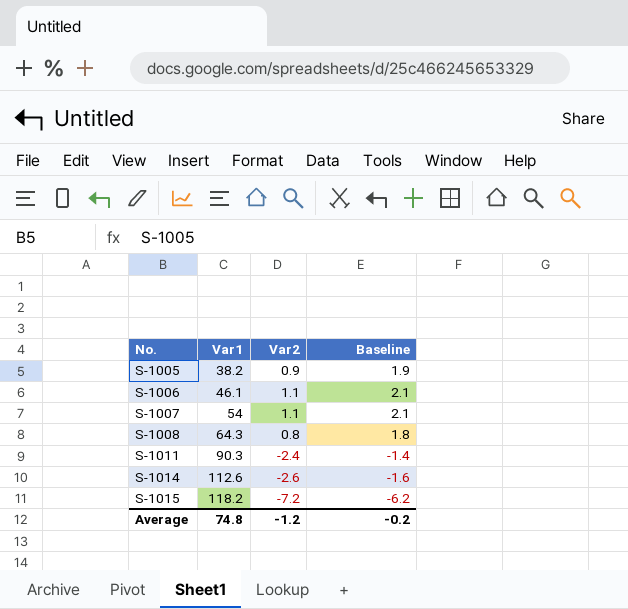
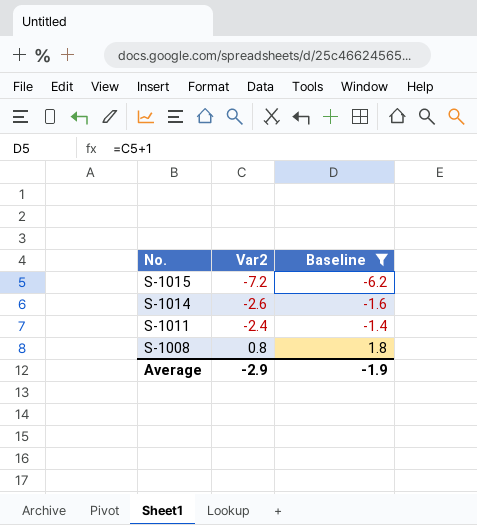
filter: none -> Baseline <= 1.8
row order: No. ascending -> No. descending
column Var1 | position: 2 -> none
Average | Var2: -1.2 -> -2.9
Average | Baseline: -0.2 -> -1.9

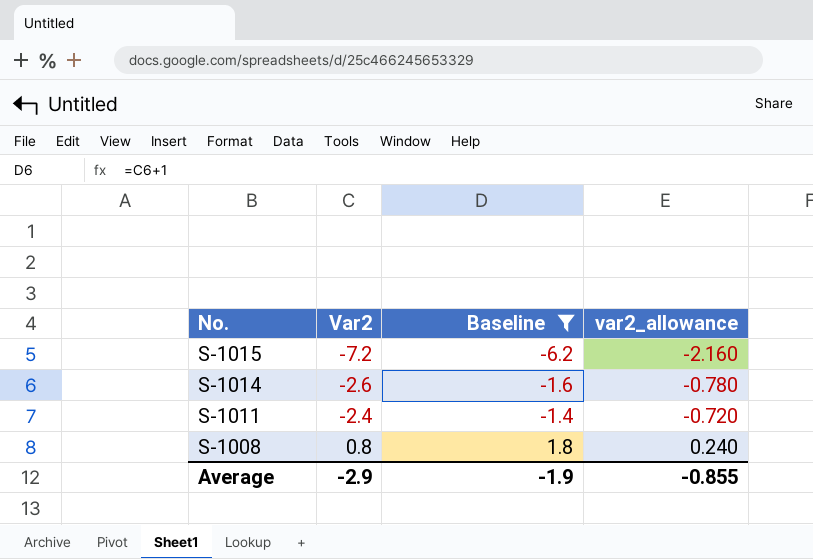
column var2_allowance | formula: none -> [Var2] * 0.3

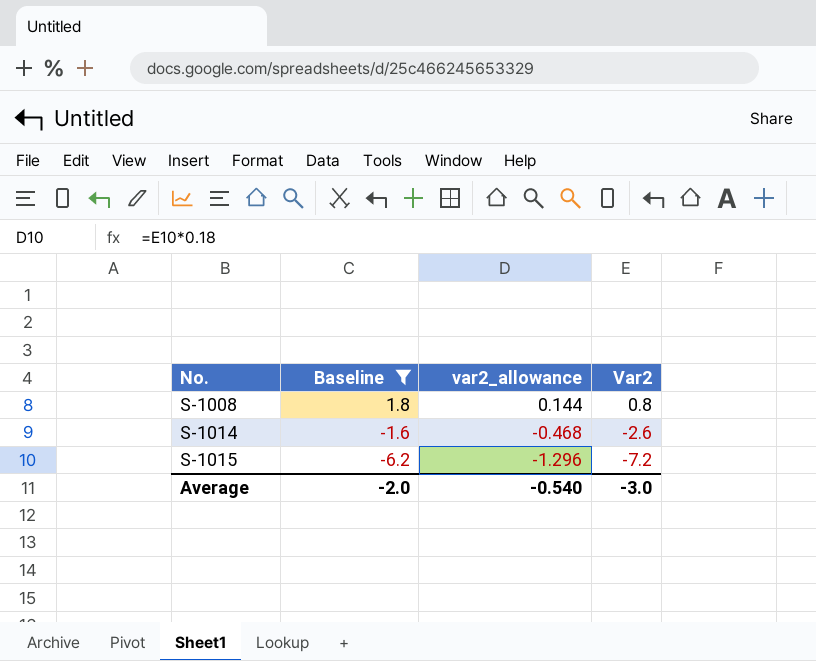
row order: No. descending -> No. ascending
column var2_allowance | formula: [Var2] * 0.3 -> [Var2] * 0.18
column Var2 | position: 2 -> 4
row S-1011: -2.4 | -1.4 | -0.720 -> none
Average | Baseline: -1.9 -> -2.0
Average | var2_allowance: -0.855 -> -0.540
Average | Var2: -2.9 -> -3.0

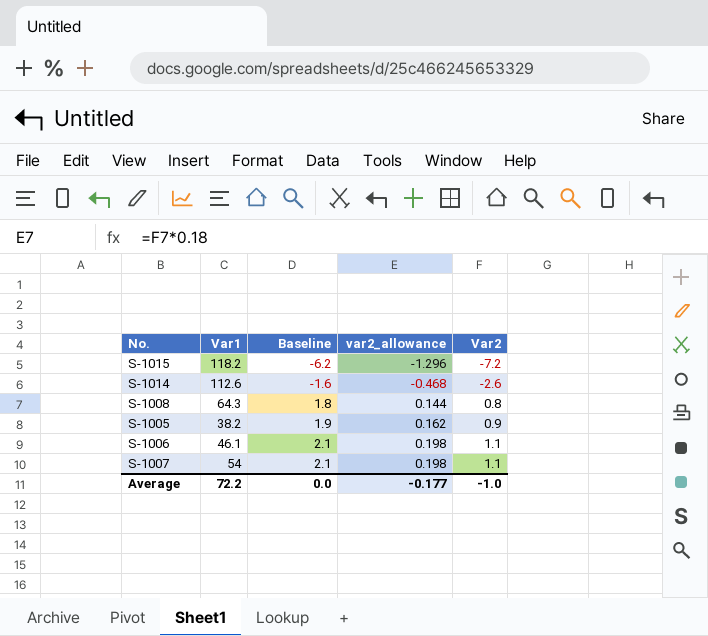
filter: Baseline <= 1.8 -> none
row order: No. ascending -> Baseline ascending
column Var1 | position: none -> 2
Average | Baseline: -2.0 -> 0.0
Average | var2_allowance: -0.540 -> -0.177
Average | Var2: -3.0 -> -1.0

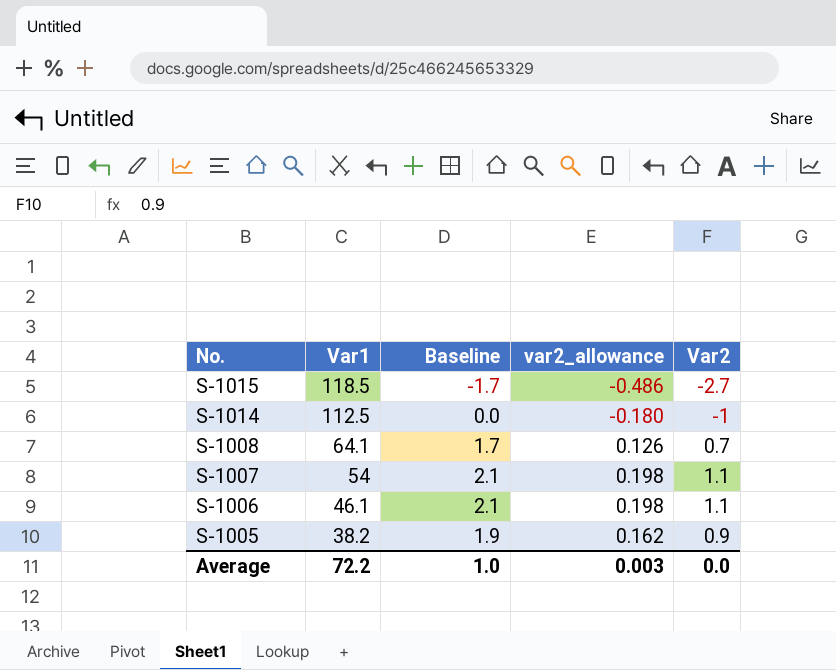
row order: Baseline ascending -> No. descending
S-1015 | Var1: 118.2 -> 118.5
S-1015 | Baseline: -6.2 -> -1.7
S-1015 | var2_allowance: -1.296 -> -0.486
S-1015 | Var2: -7.2 -> -2.7
S-1014 | Var1: 112.6 -> 112.5
S-1014 | Baseline: -1.6 -> 0.0
S-1014 | var2_allowance: -0.468 -> -0.180
S-1014 | Var2: -2.6 -> -1
S-1008 | Var1: 64.3 -> 64.1
S-1008 | Baseline: 1.8 -> 1.7
S-1008 | var2_allowance: 0.144 -> 0.126
S-1008 | Var2: 0.8 -> 0.7
Average | Baseline: 0.0 -> 1.0
Average | var2_allowance: -0.177 -> 0.003
Average | Var2: -1.0 -> 0.0

